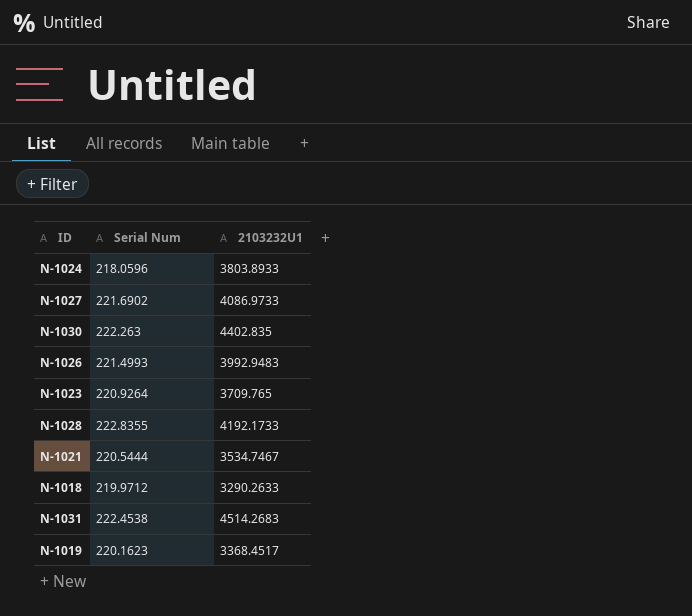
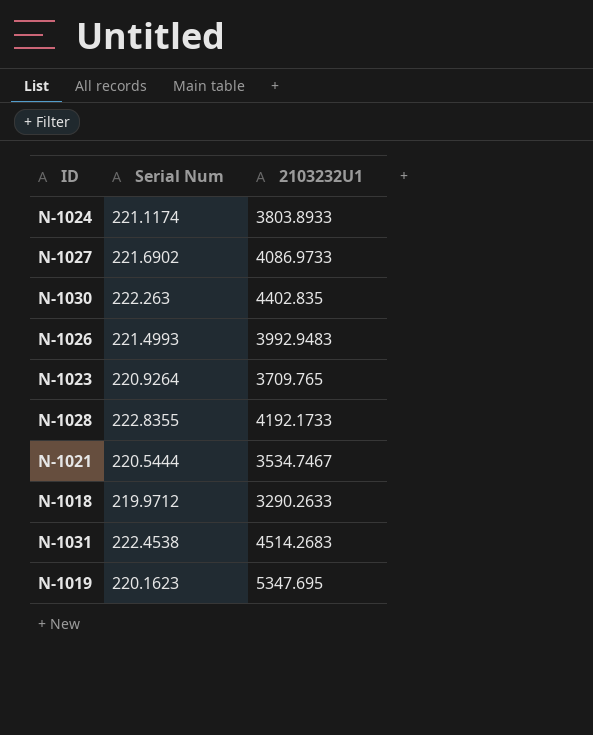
N-1024 | Serial Num: 218.0596 -> 221.1174
N-1019 | 2103232U1: 3368.4517 -> 5347.695

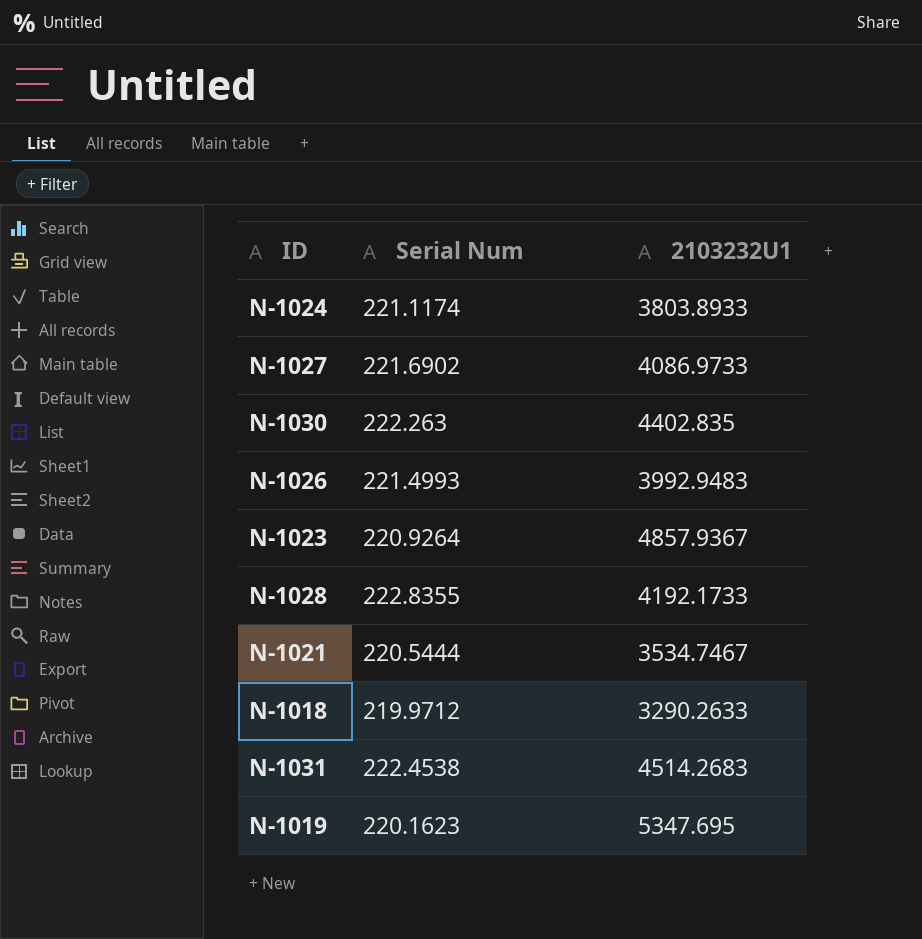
N-1023 | 2103232U1: 3709.765 -> 4857.9367

